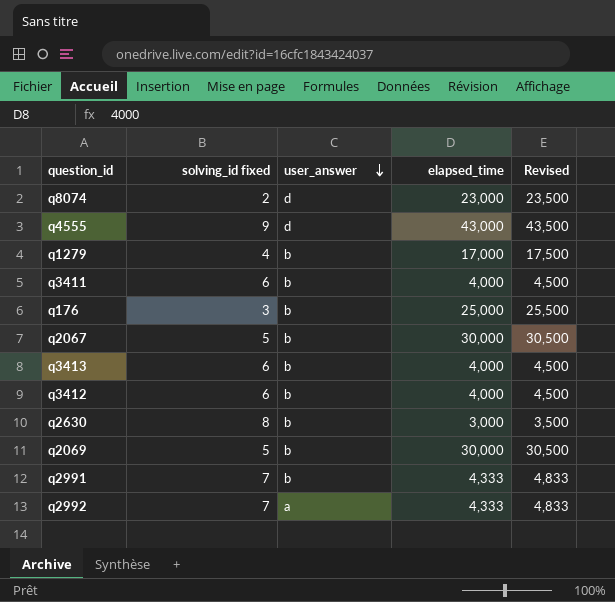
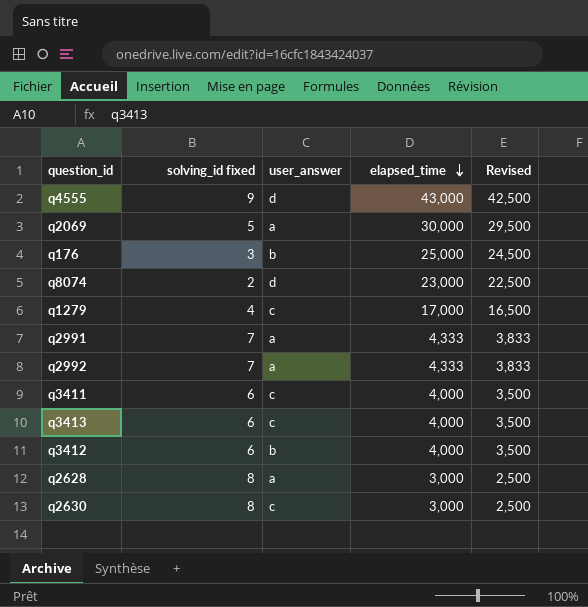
row order: user_answer descending -> elapsed_time descending
column Revised | formula: [elapsed_time] + 500 -> [elapsed_time] - 500
row q2067: 5 | b | 30,000 | 30,500 -> none
q2069 | user_answer: b -> a
q1279 | user_answer: b -> c
q2991 | user_answer: b -> a
q3411 | user_answer: b -> c
q3413 | user_answer: b -> c
row q2628: none -> 8 | a | 3,000 | 2,500
q2630 | user_answer: b -> c

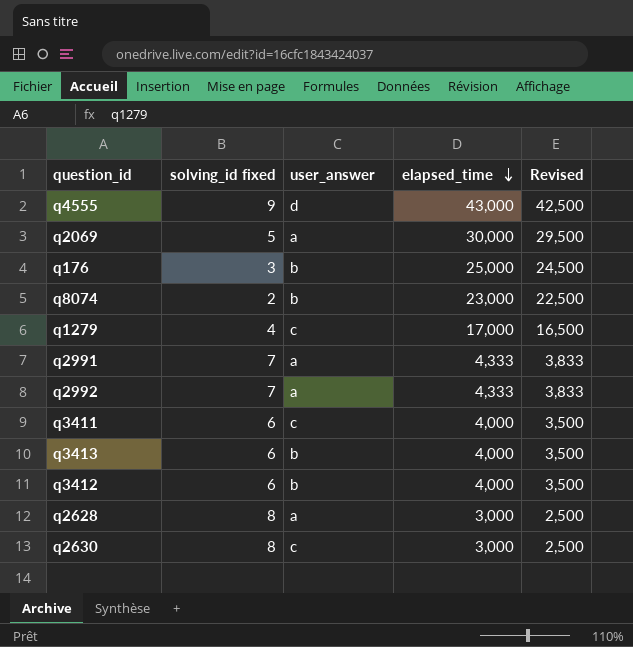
q8074 | user_answer: d -> b
q3413 | user_answer: c -> b

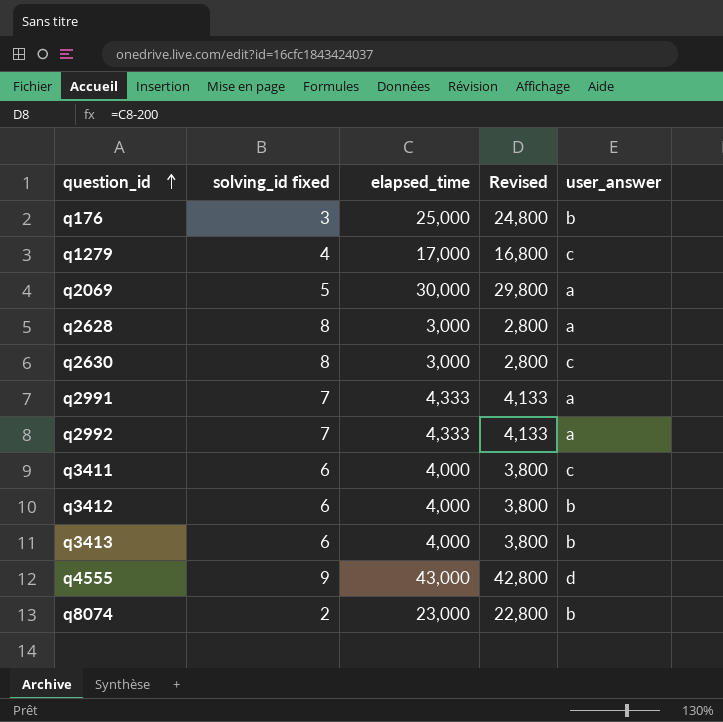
row order: elapsed_time descending -> question_id ascending
column Revised | formula: [elapsed_time] - 500 -> [elapsed_time] - 200
column user_answer | position: 3 -> 5

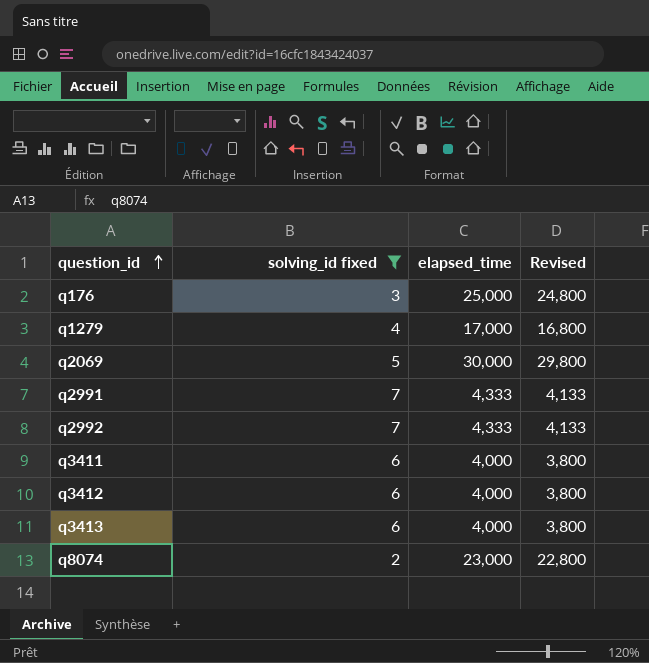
filter: none -> solving_id fixed <= 7
column user_answer | position: 5 -> none

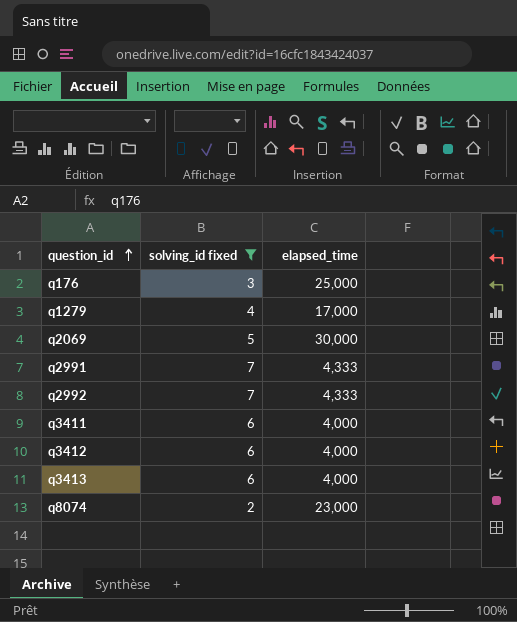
column Revised | formula: [elapsed_time] - 200 -> none

